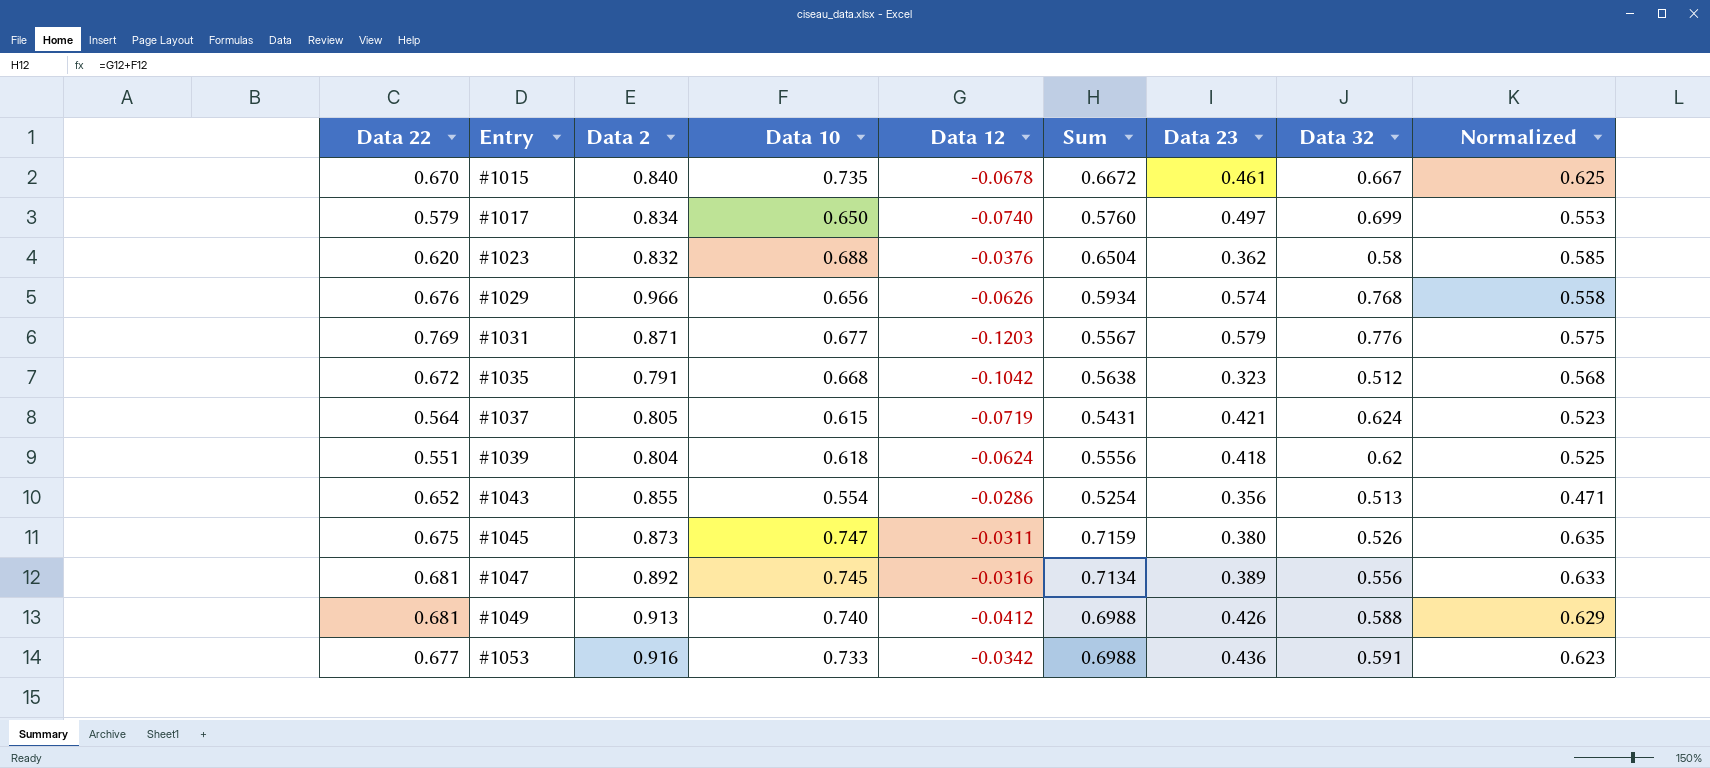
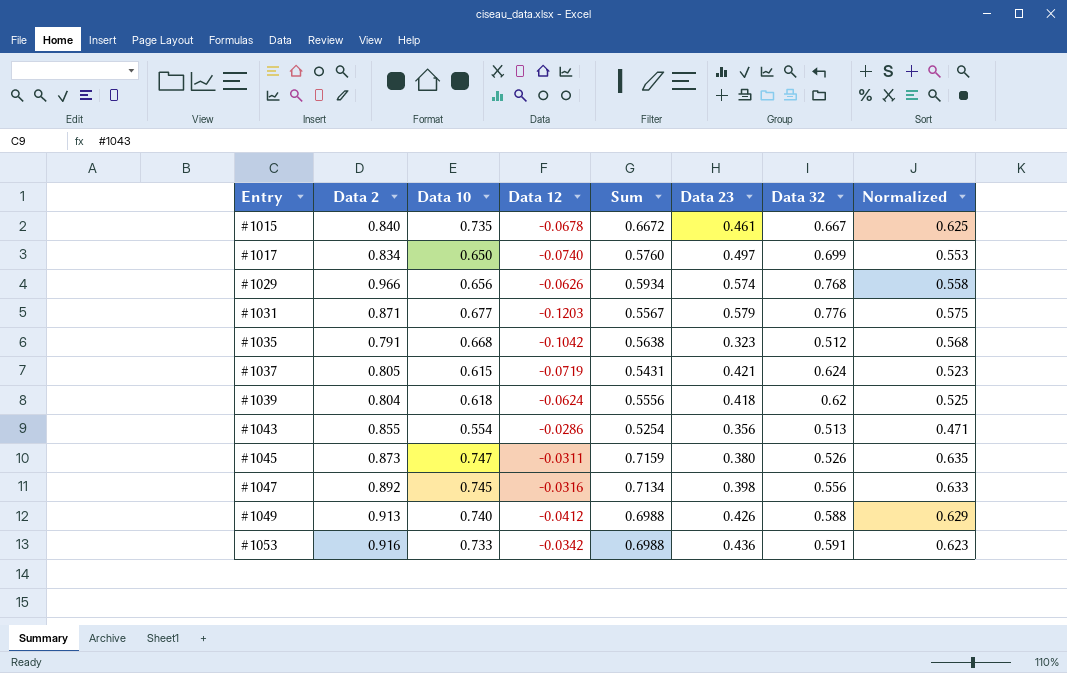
column Data 22 | position: 1 -> none
row #1023: 0.620 | 0.832 | 0.688 | -0.0376 | 0.6504 | 0.362 | 0.58 | 0.585 -> none
#1047 | Data 23: 0.389 -> 0.398

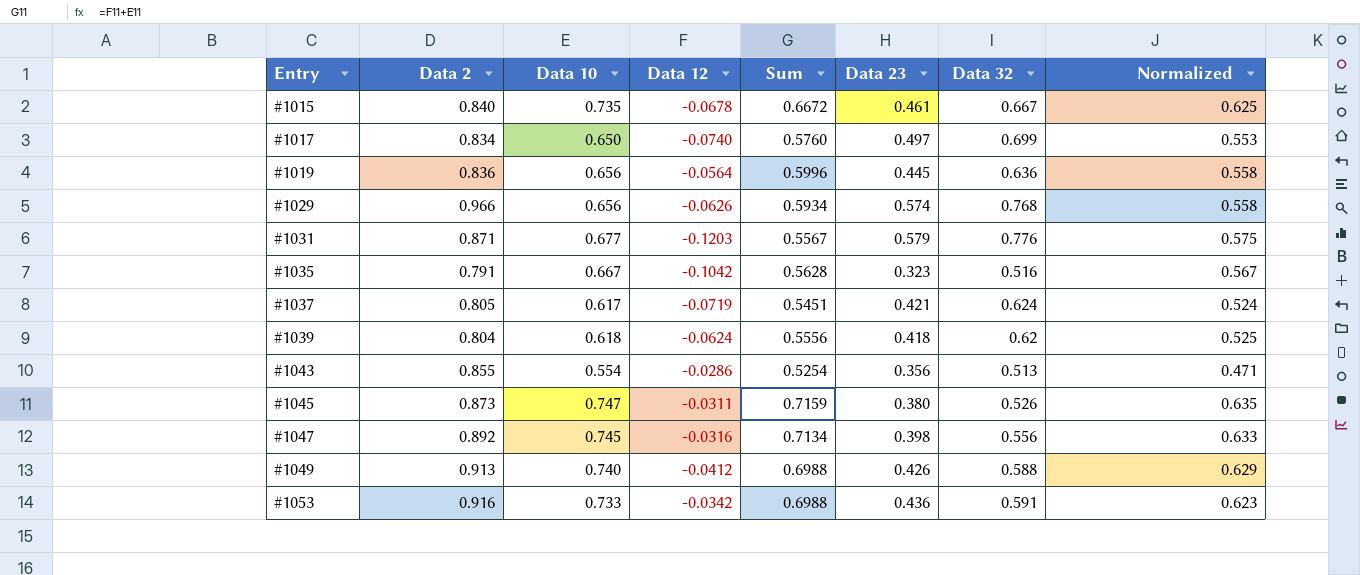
row #1019: none -> 0.836 | 0.656 | -0.0564 | 0.5996 | 0.445 | 0.636 | 0.558
#1035 | Data 10: 0.668 -> 0.667
#1035 | Sum: 0.5638 -> 0.5628
#1035 | Data 32: 0.512 -> 0.516
#1035 | Normalized: 0.568 -> 0.567
#1037 | Data 10: 0.615 -> 0.617
#1037 | Sum: 0.5431 -> 0.5451
#1037 | Normalized: 0.523 -> 0.524

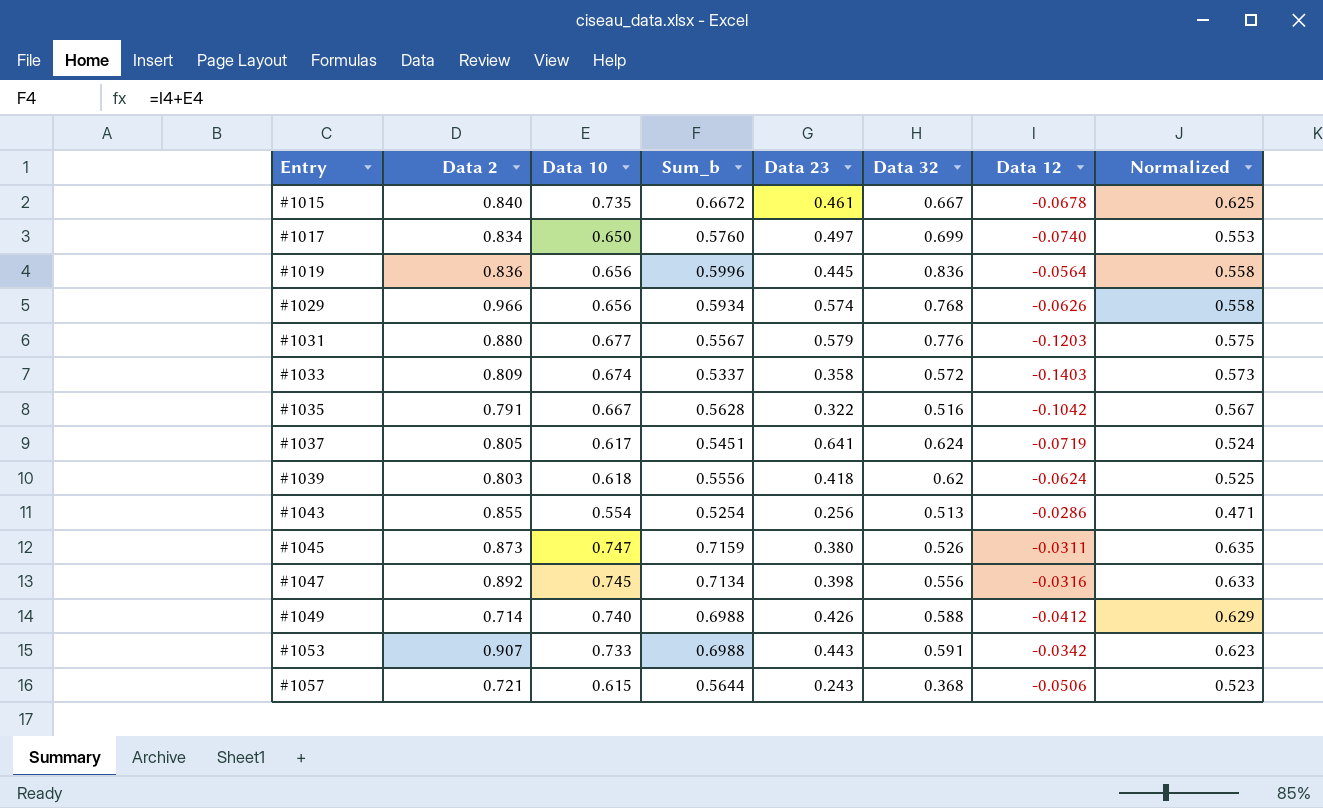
column name: Sum -> Sum_b
column Data 12 | position: 4 -> 7
#1019 | Data 32: 0.636 -> 0.836
#1031 | Data 2: 0.871 -> 0.880
row #1033: none -> 0.809 | 0.674 | 0.5337 | 0.358 | 0.572 | -0.1403 | 0.573
#1035 | Data 23: 0.323 -> 0.322
#1037 | Data 23: 0.421 -> 0.641
#1039 | Data 2: 0.804 -> 0.803
#1043 | Data 23: 0.356 -> 0.256
#1049 | Data 2: 0.913 -> 0.714
#1053 | Data 2: 0.916 -> 0.907
#1053 | Data 23: 0.436 -> 0.443
row #1057: none -> 0.721 | 0.615 | 0.5644 | 0.243 | 0.368 | -0.0506 | 0.523

